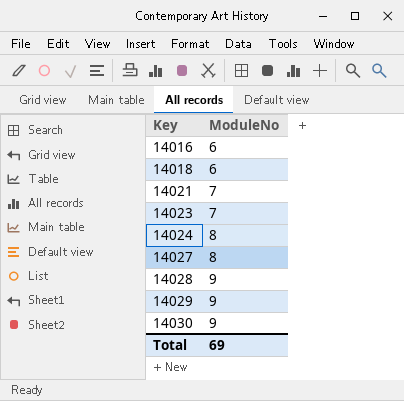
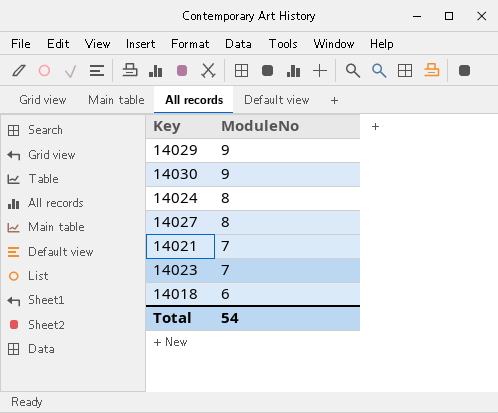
row order: Key ascending -> ModuleNo descending
row 14016: 6 -> none
row 14028: 9 -> none
Total | ModuleNo: 69 -> 54

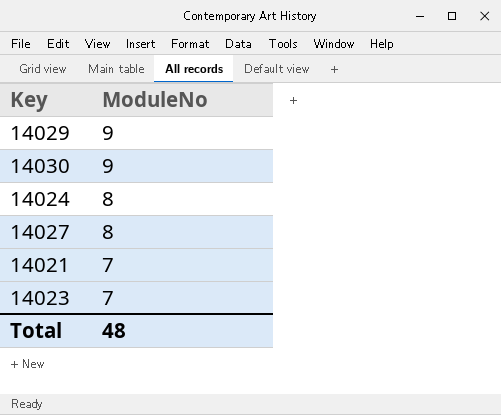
row 14018: 6 -> none
Total | ModuleNo: 54 -> 48

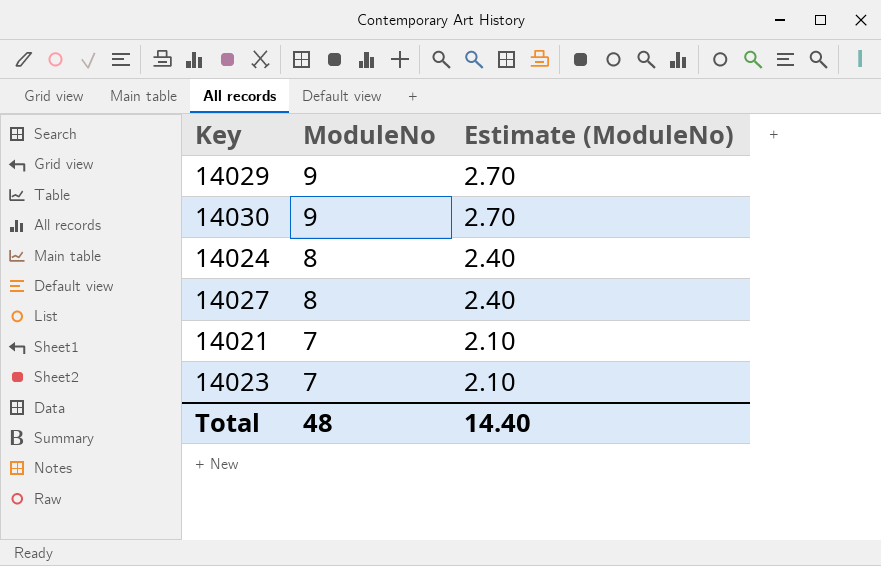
column Estimate (ModuleNo) | formula: none -> [ModuleNo] * 0.3

